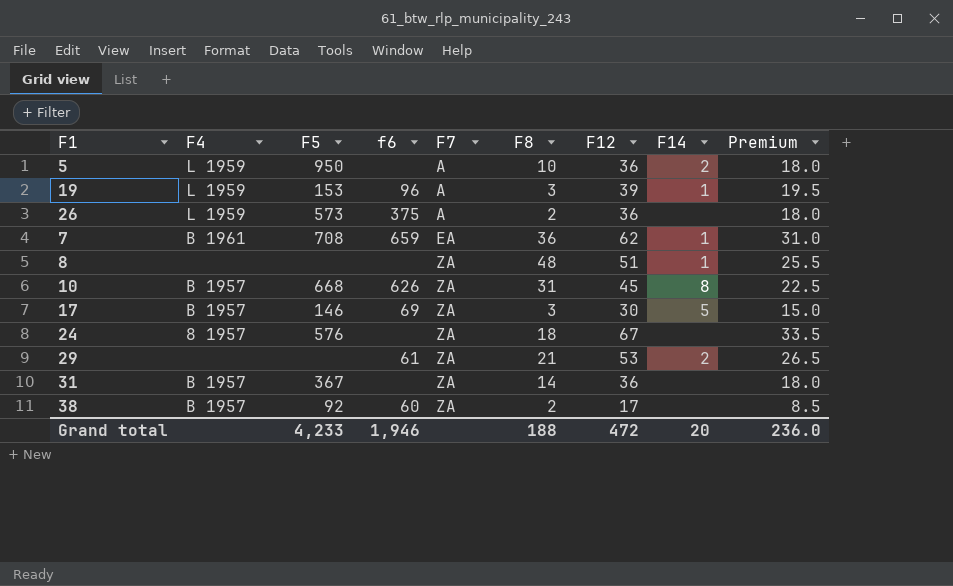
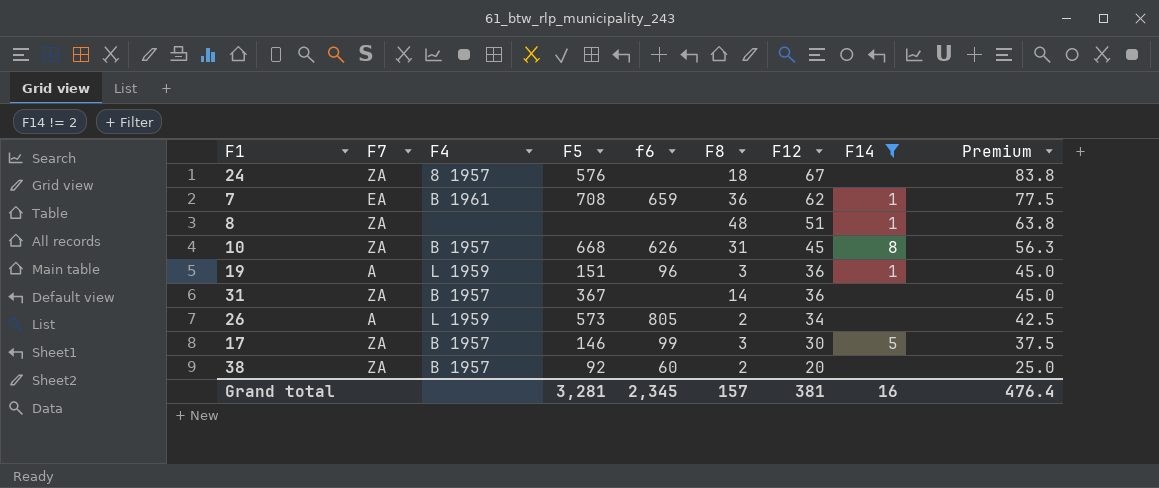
filter: none -> F14 != 2
row order: F7 ascending -> F12 descending
column F7 | position: 5 -> 2
column Premium | formula: [F12] * 0.5 -> [F12] * 1.25
19 | F5: 153 -> 151
19 | F12: 39 -> 36
26 | f6: 375 -> 805
26 | F12: 36 -> 34
17 | f6: 69 -> 99
38 | F12: 17 -> 20
Grand total | F5: 4,233 -> 3,281
Grand total | f6: 1,946 -> 2,345
Grand total | F8: 188 -> 157
Grand total | F12: 472 -> 381
Grand total | F14: 20 -> 16
Grand total | Premium: 236.0 -> 476.4

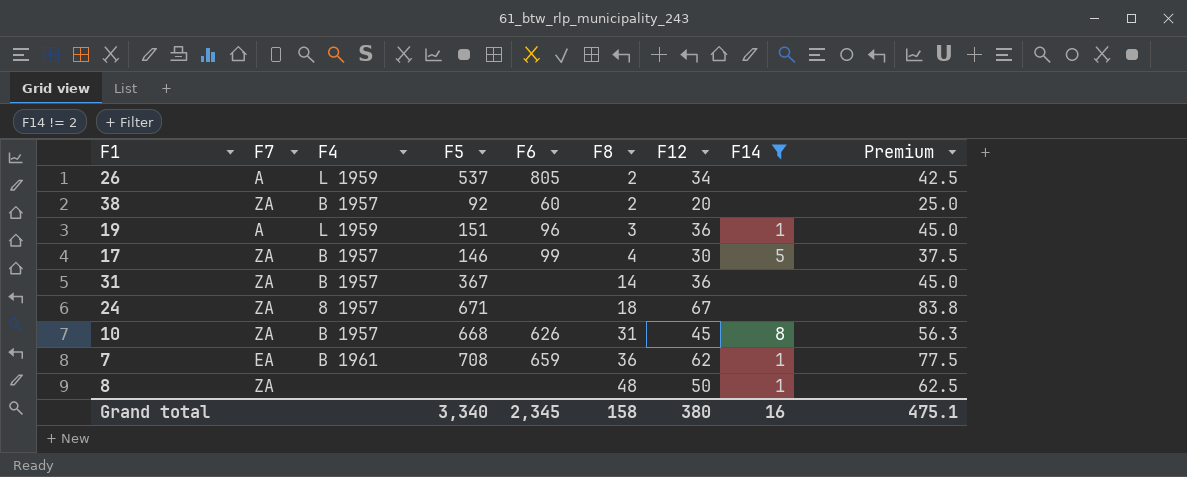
row order: F12 descending -> F8 ascending
column name: f6 -> F6
26 | F5: 573 -> 537
17 | F8: 3 -> 4
24 | F5: 576 -> 671
8 | F12: 51 -> 50
8 | Premium: 63.8 -> 62.5
Grand total | F5: 3,281 -> 3,340
Grand total | F8: 157 -> 158
Grand total | F12: 381 -> 380
Grand total | Premium: 476.4 -> 475.1

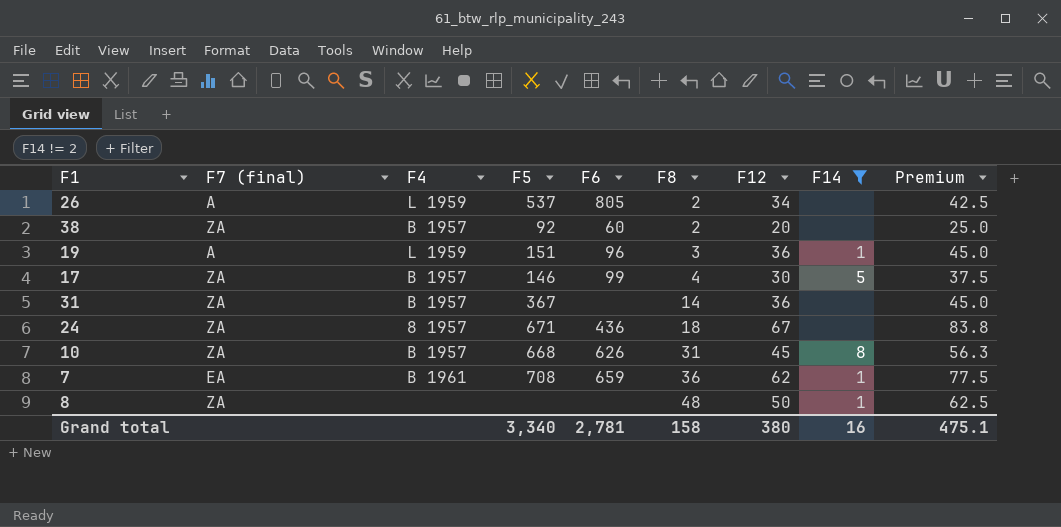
column name: F7 -> F7 (final)
24 | F6: none -> 436
Grand total | F6: 2,345 -> 2,781

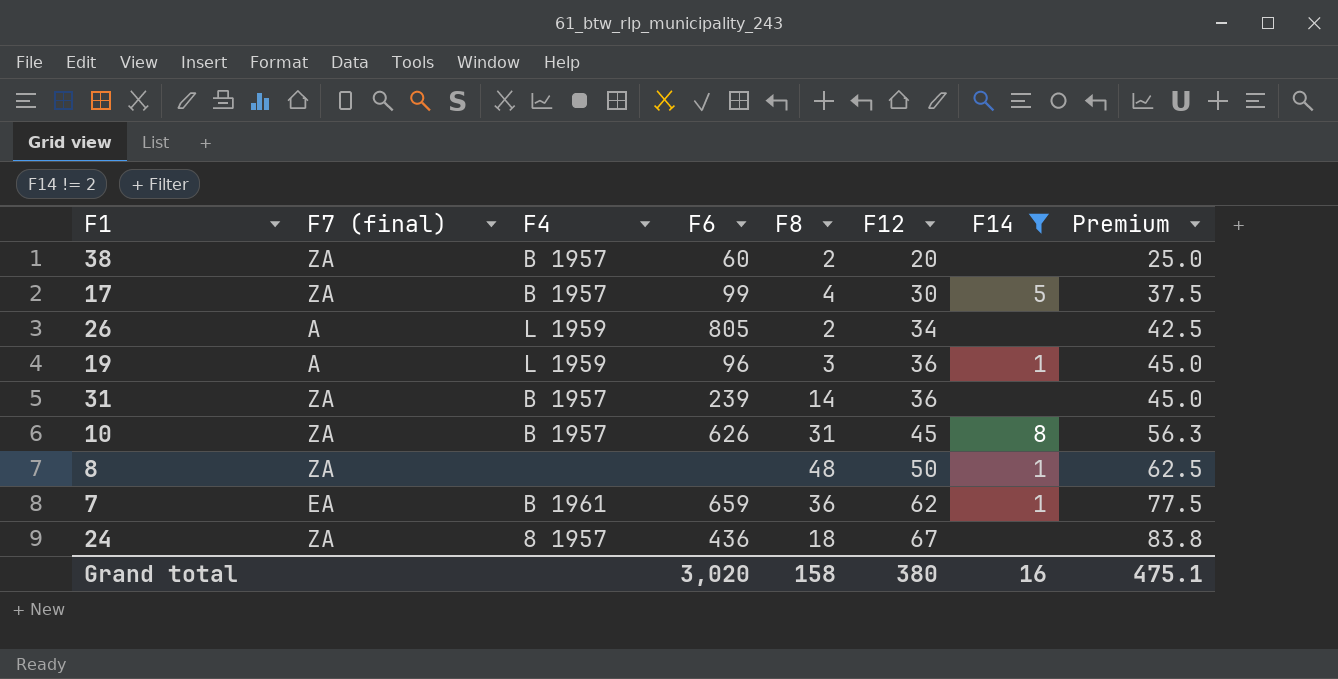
row order: F8 ascending -> F12 ascending
column F5 | position: 4 -> none
31 | F6: none -> 239
Grand total | F6: 2,781 -> 3,020

